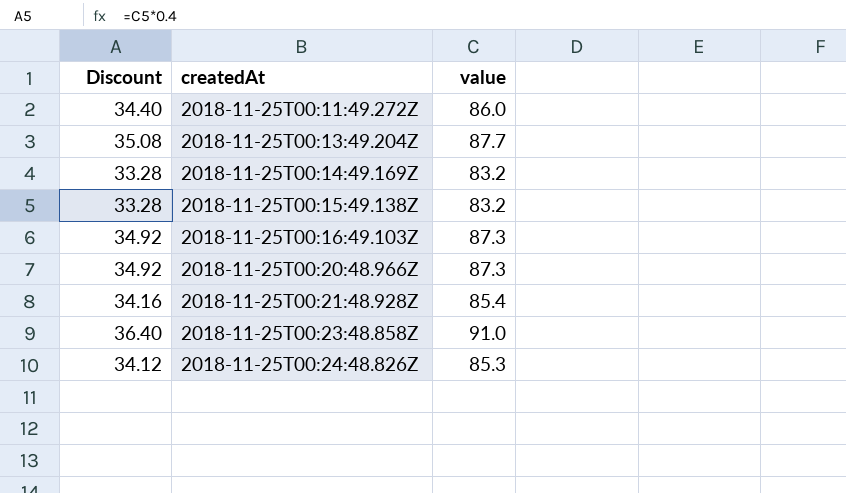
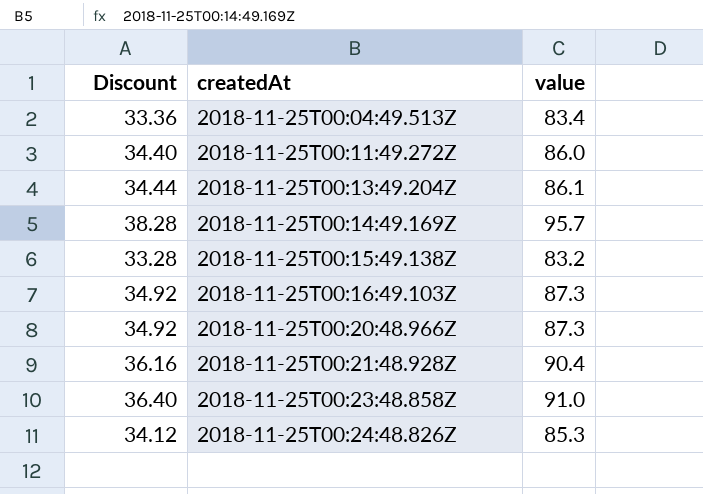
row 2018-11-25T00:04:49.513Z: none -> 33.36 | 83.4
2018-11-25T00:13:49.204Z | Discount: 35.08 -> 34.44
2018-11-25T00:13:49.204Z | value: 87.7 -> 86.1
2018-11-25T00:14:49.169Z | Discount: 33.28 -> 38.28
2018-11-25T00:14:49.169Z | value: 83.2 -> 95.7
2018-11-25T00:21:48.928Z | Discount: 34.16 -> 36.16
2018-11-25T00:21:48.928Z | value: 85.4 -> 90.4

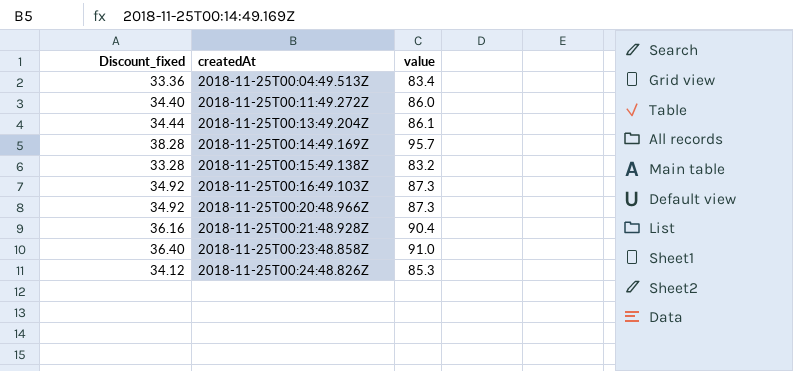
column name: Discount -> Discount_fixed

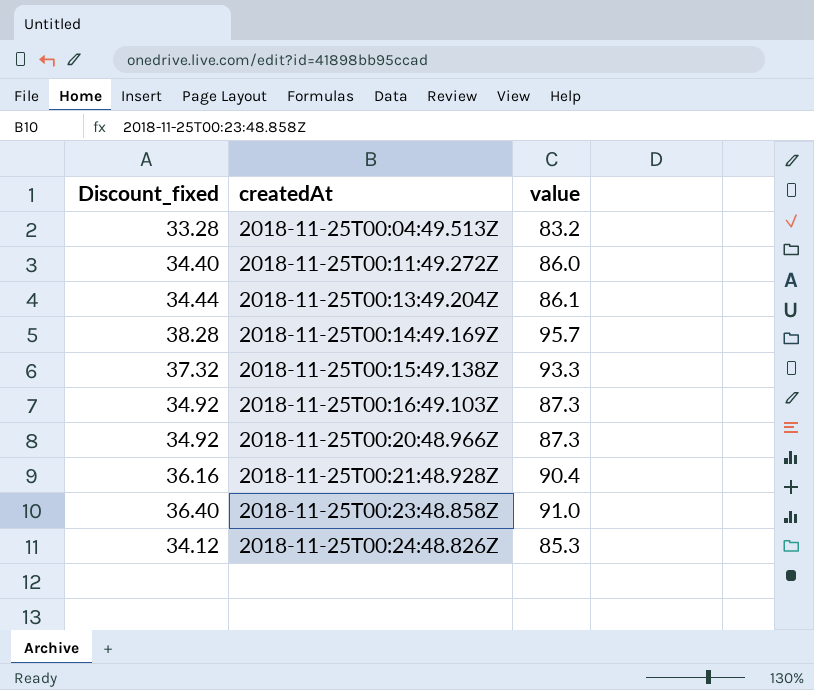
2018-11-25T00:04:49.513Z | Discount_fixed: 33.36 -> 33.28
2018-11-25T00:04:49.513Z | value: 83.4 -> 83.2
2018-11-25T00:15:49.138Z | Discount_fixed: 33.28 -> 37.32
2018-11-25T00:15:49.138Z | value: 83.2 -> 93.3

